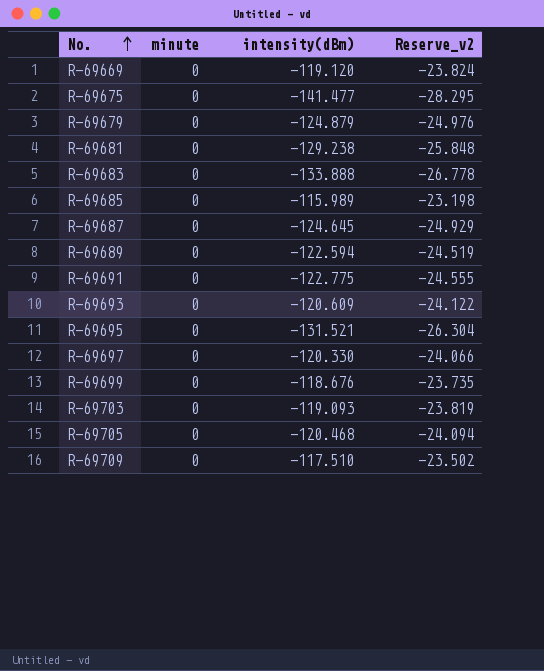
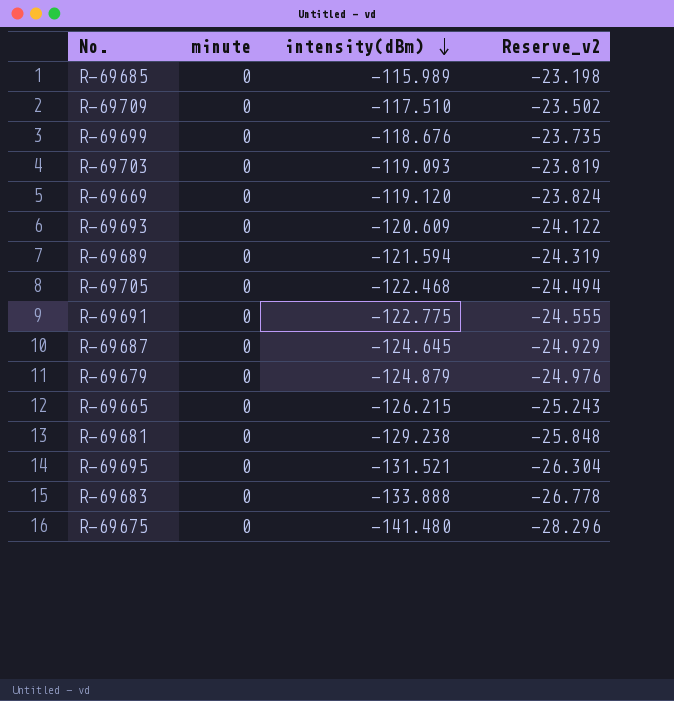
row order: No. ascending -> intensity(dBm) descending
row R-69697: 0 | -120.330 | -24.066 -> none
R-69689 | intensity(dBm): -122.594 -> -121.594
R-69689 | Reserve_v2: -24.519 -> -24.319
R-69705 | intensity(dBm): -120.468 -> -122.468
R-69705 | Reserve_v2: -24.094 -> -24.494
row R-69665: none -> 0 | -126.215 | -25.243
R-69675 | intensity(dBm): -141.477 -> -141.480
R-69675 | Reserve_v2: -28.295 -> -28.296

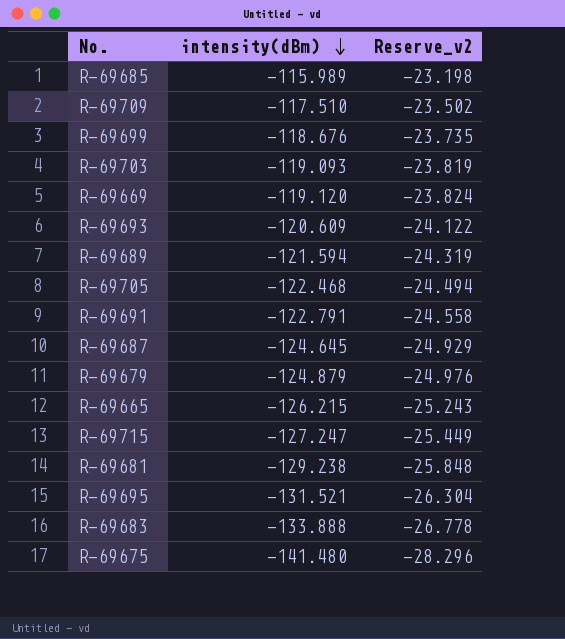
column minute | position: 2 -> none
R-69691 | intensity(dBm): -122.775 -> -122.791
R-69691 | Reserve_v2: -24.555 -> -24.558
row R-69715: none -> -127.247 | -25.449

